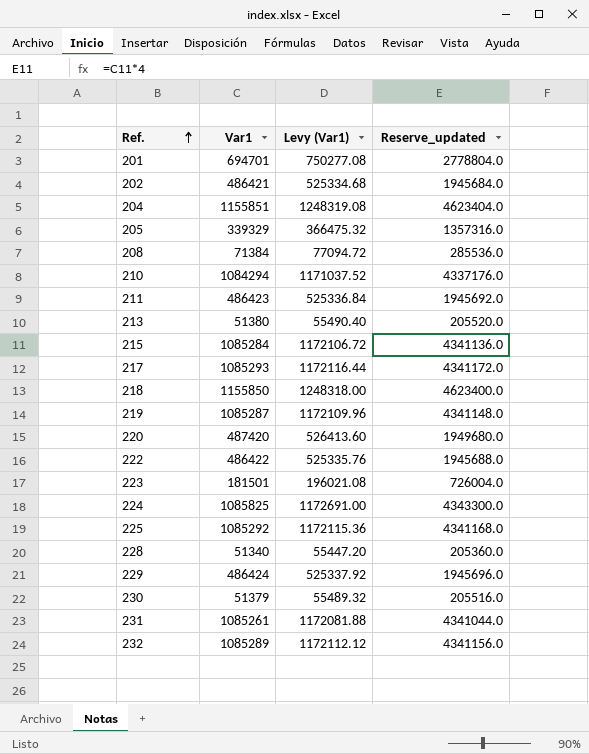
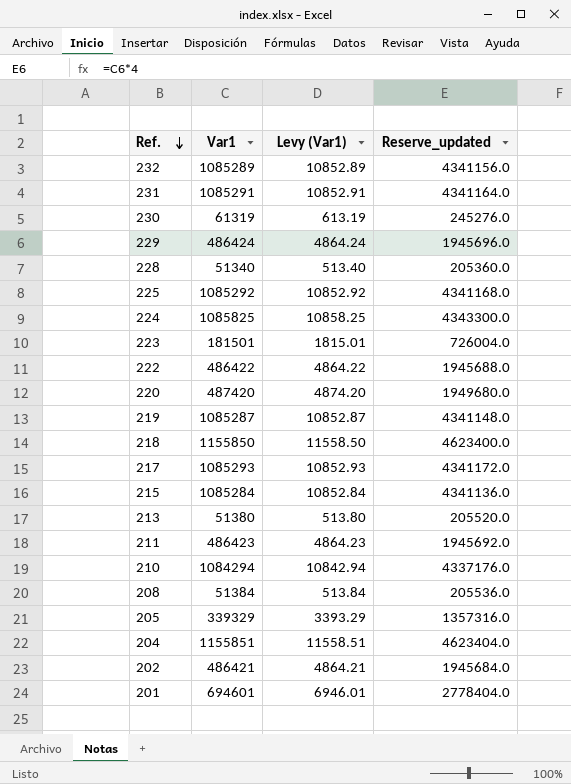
row order: Ref. ascending -> Ref. descending
column Levy (Var1) | formula: [Var1] * 1.08 -> [Var1] * 0.01
231 | Var1: 1085261 -> 1085291
231 | Reserve_updated: 4341044.0 -> 4341164.0
230 | Var1: 51379 -> 61319
230 | Reserve_updated: 205516.0 -> 245276.0
208 | Var1: 71384 -> 51384
208 | Reserve_updated: 285536.0 -> 205536.0
201 | Var1: 694701 -> 694601
201 | Reserve_updated: 2778804.0 -> 2778404.0

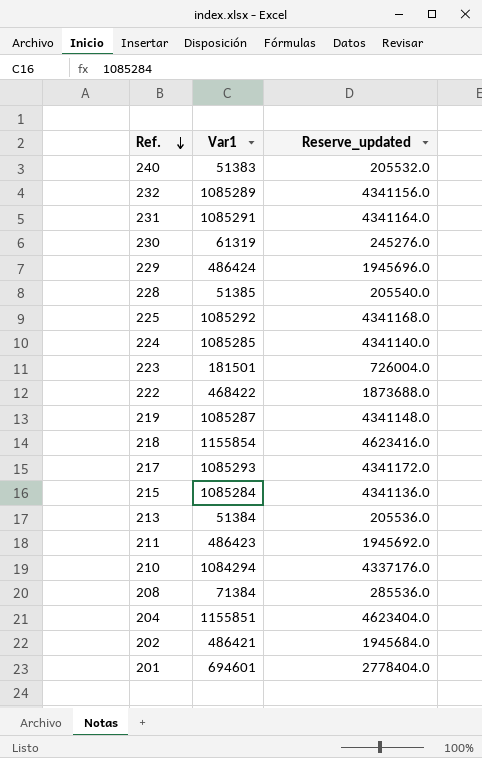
column Levy (Var1) | formula: [Var1] * 0.01 -> none
row 220: 487420 | 4874.20 | 1949680.0 -> none
row 205: 339329 | 3393.29 | 1357316.0 -> none
row 240: none -> 51383 | 205532.0
228 | Var1: 51340 -> 51385
228 | Reserve_updated: 205360.0 -> 205540.0
224 | Var1: 1085825 -> 1085285
224 | Reserve_updated: 4343300.0 -> 4341140.0
222 | Var1: 486422 -> 468422
222 | Reserve_updated: 1945688.0 -> 1873688.0
218 | Var1: 1155850 -> 1155854
218 | Reserve_updated: 4623400.0 -> 4623416.0
213 | Var1: 51380 -> 51384
213 | Reserve_updated: 205520.0 -> 205536.0
208 | Var1: 51384 -> 71384
208 | Reserve_updated: 205536.0 -> 285536.0

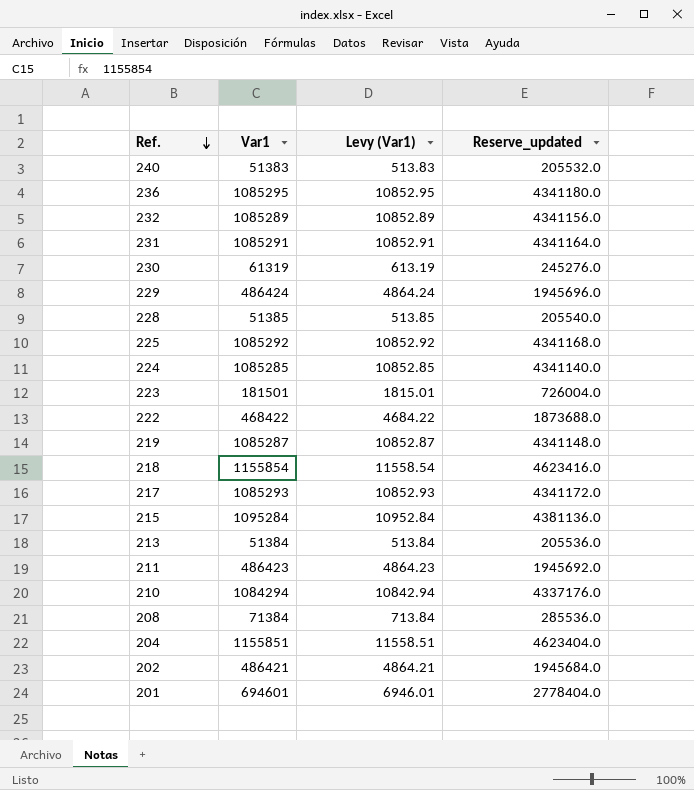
column Levy (Var1) | formula: none -> [Var1] * 0.01
row 236: none -> 1085295 | 10852.95 | 4341180.0
215 | Var1: 1085284 -> 1095284
215 | Reserve_updated: 4341136.0 -> 4381136.0

